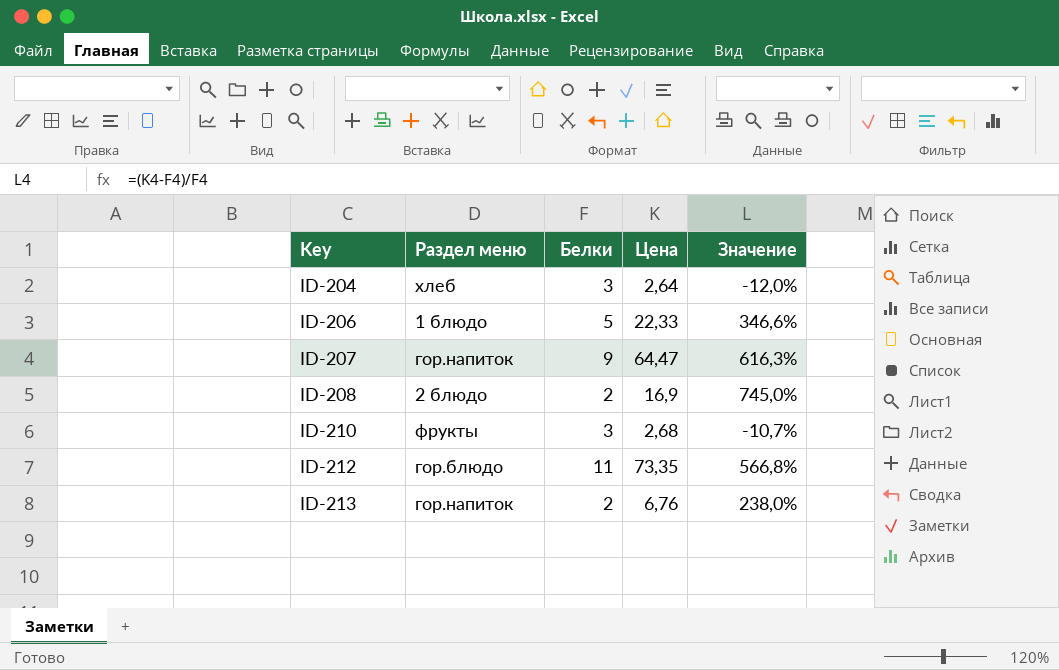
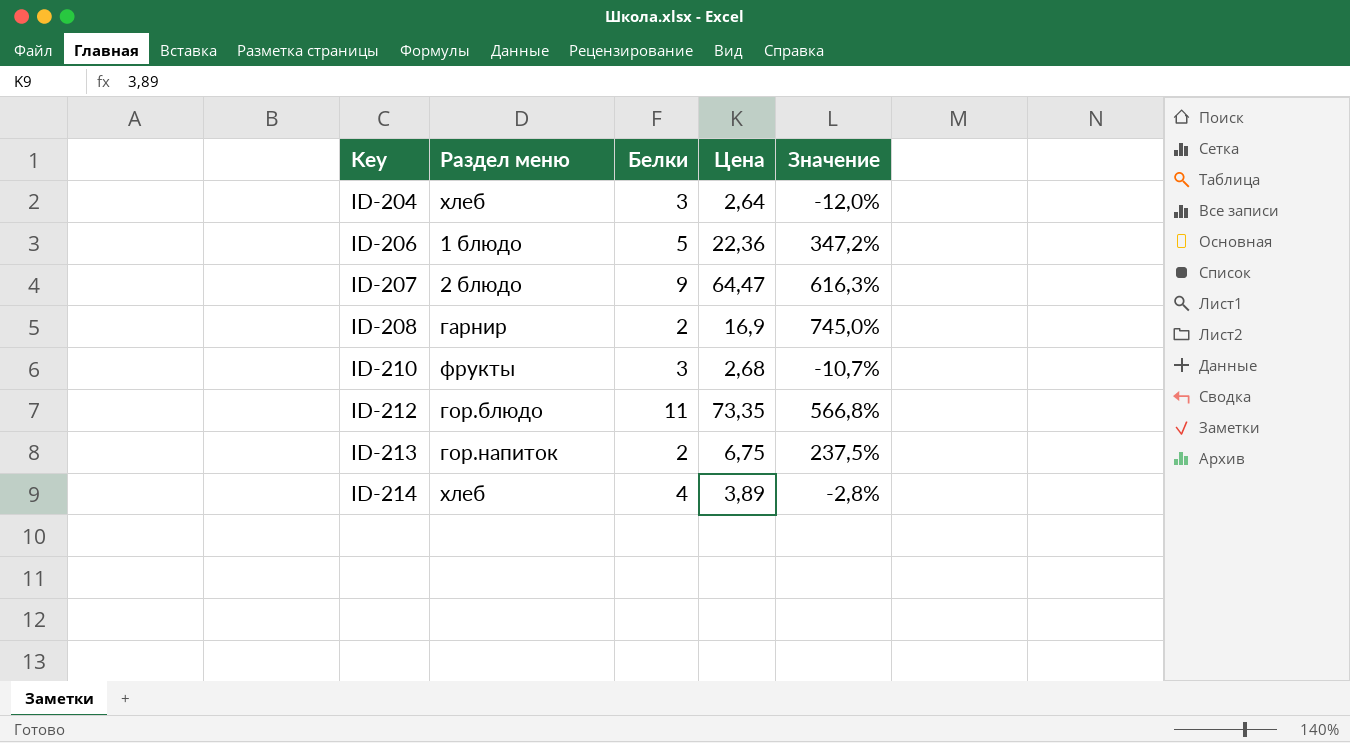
ID-206 | Цена: 22,33 -> 22,36
ID-206 | Значение: 346,6% -> 347,2%
ID-207 | Раздел меню: гор.напиток -> 2 блюдо
ID-208 | Раздел меню: 2 блюдо -> гарнир
ID-213 | Цена: 6,76 -> 6,75
ID-213 | Значение: 238,0% -> 237,5%
row ID-214: none -> хлеб | 4 | 3,89 | -2,8%

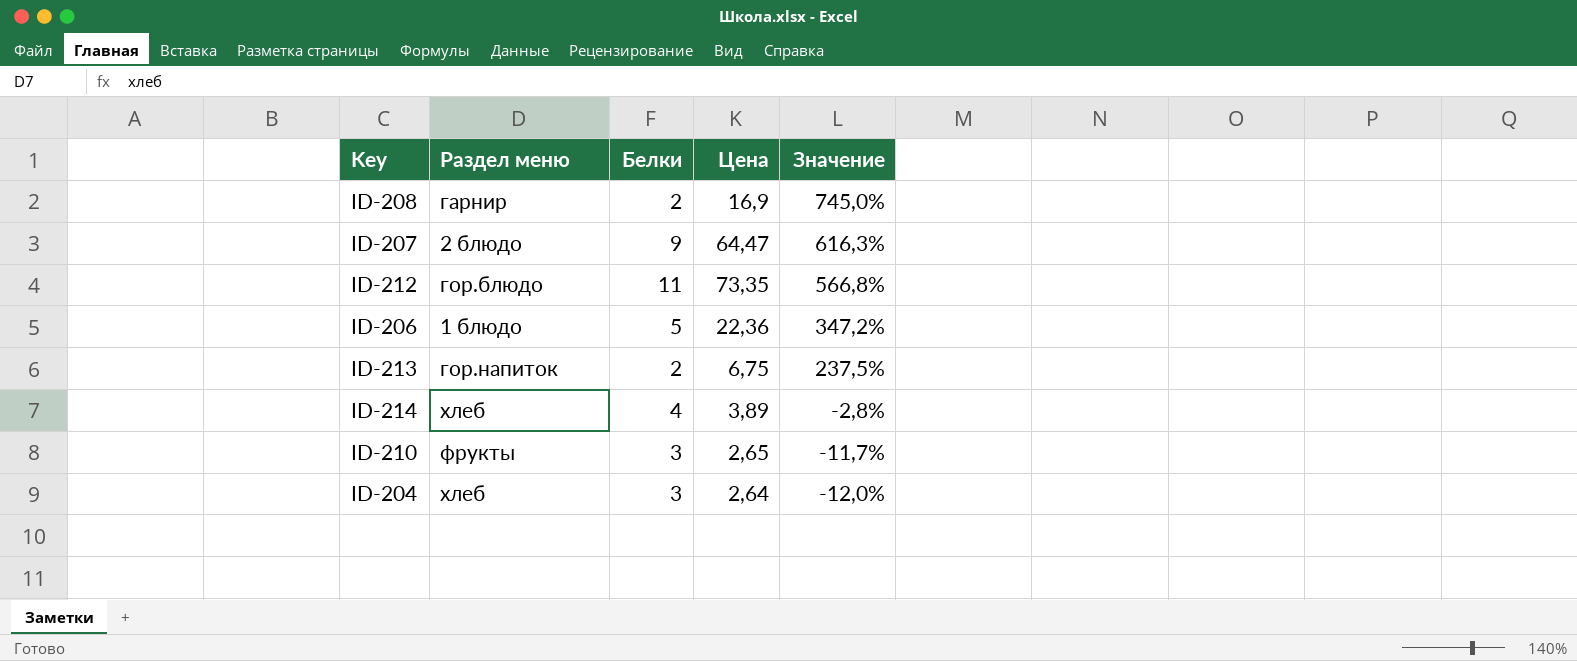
row order: Key ascending -> Значение descending
ID-210 | Цена: 2,68 -> 2,65
ID-210 | Значение: -10,7% -> -11,7%

